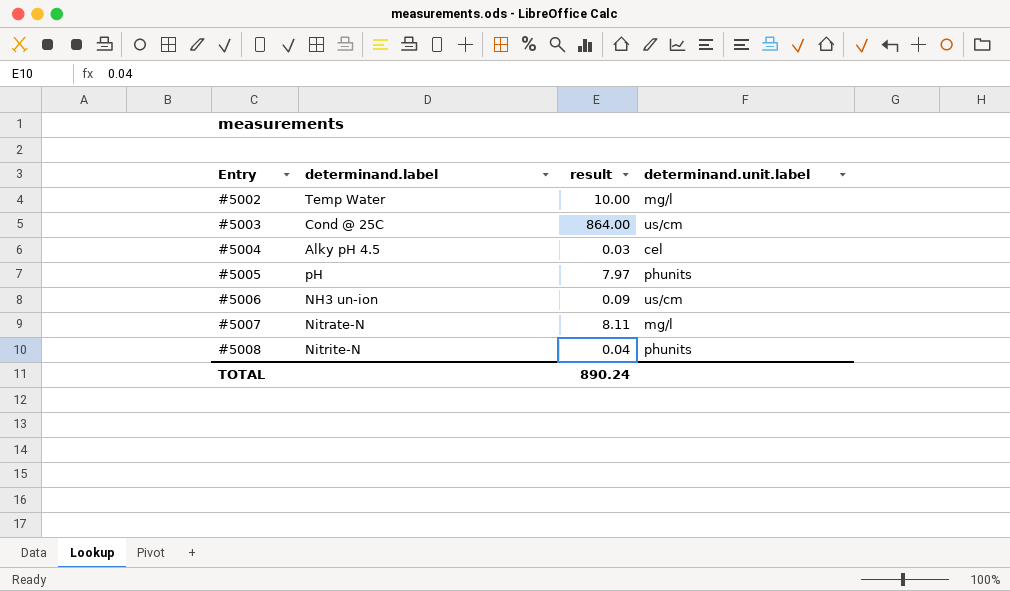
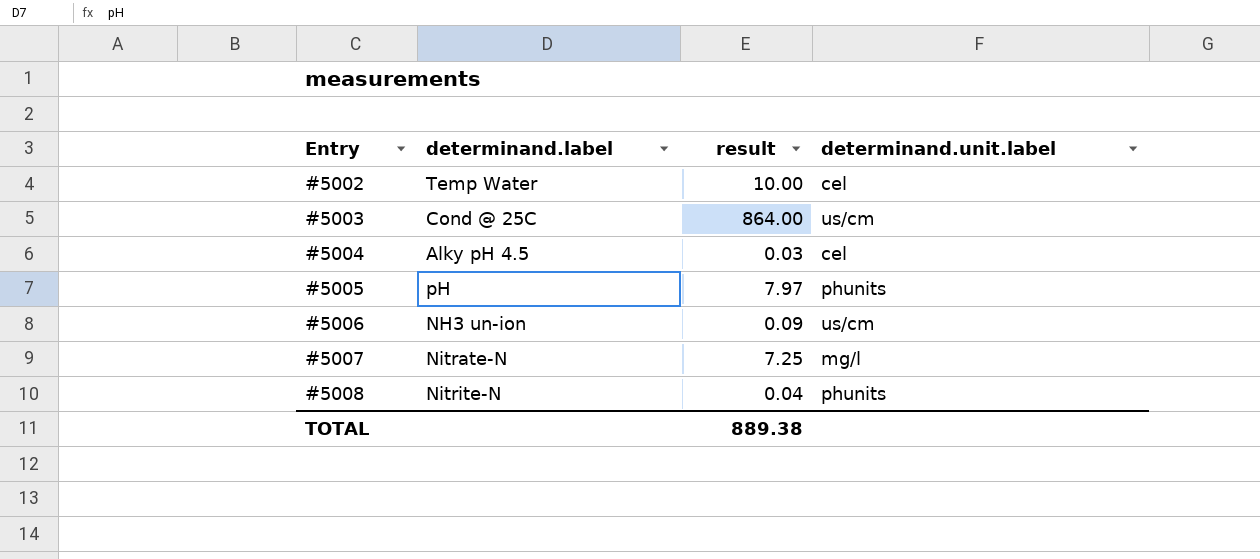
#5002 | determinand.unit.label: mg/l -> cel
#5007 | result: 8.11 -> 7.25
TOTAL | result: 890.24 -> 889.38

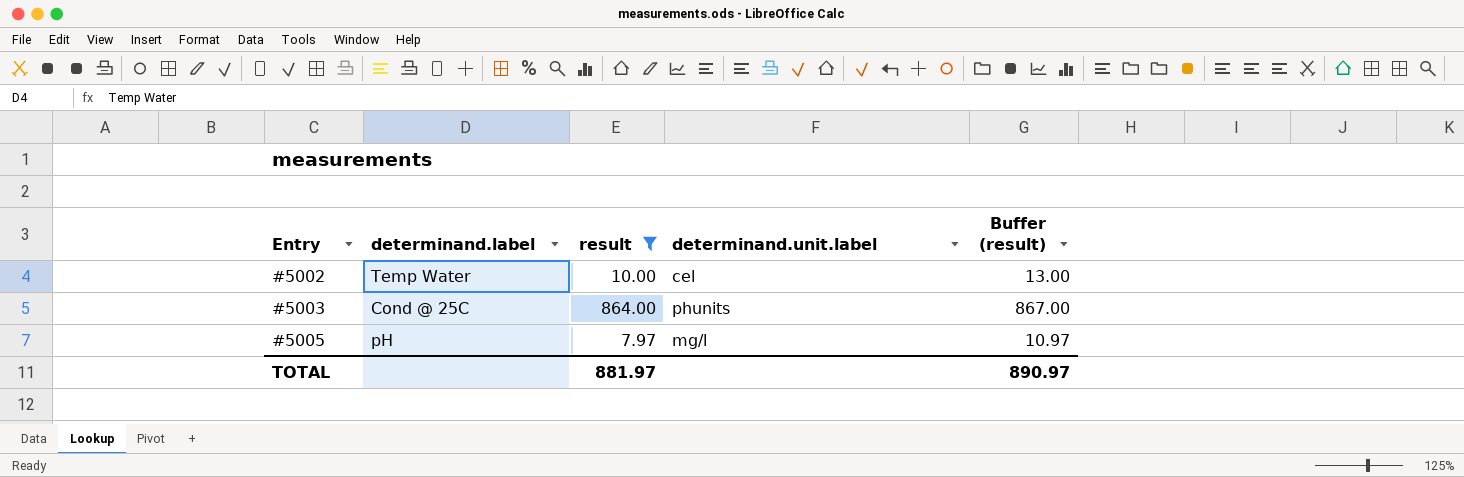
filter: none -> result >= 7.97
column Buffer (result) | formula: none -> [result] + 3
#5003 | determinand.unit.label: us/cm -> phunits
#5005 | determinand.unit.label: phunits -> mg/l
TOTAL | result: 889.38 -> 881.97

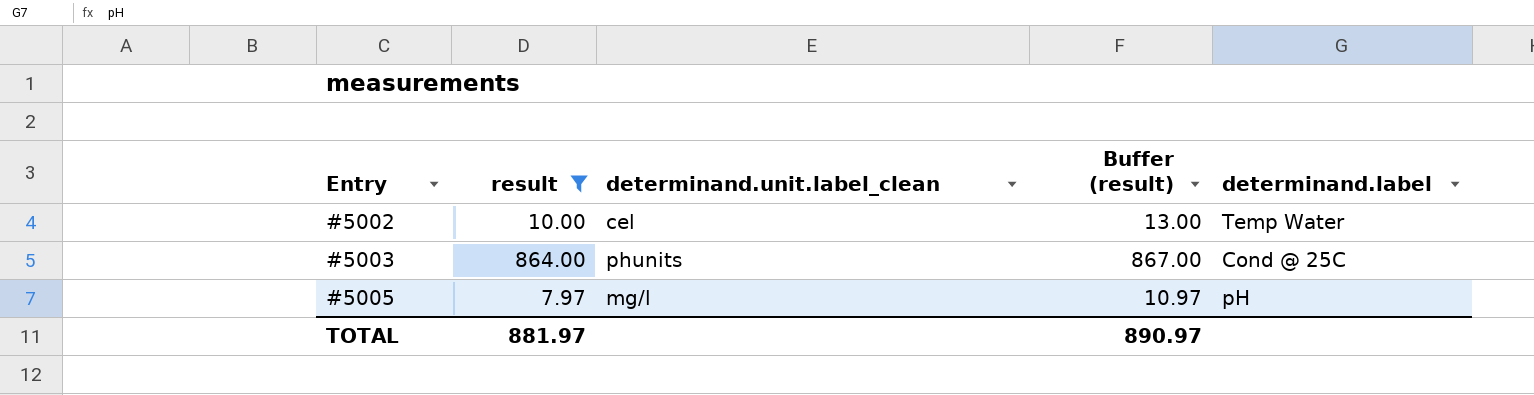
column name: determinand.unit.label -> determinand.unit.label_clean
column determinand.label | position: 2 -> 5

